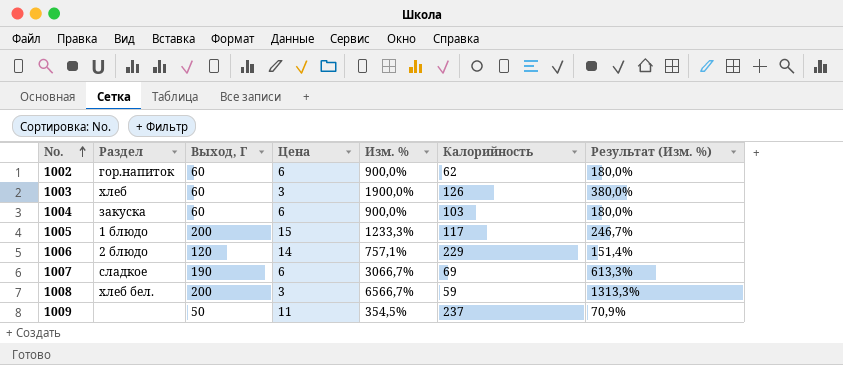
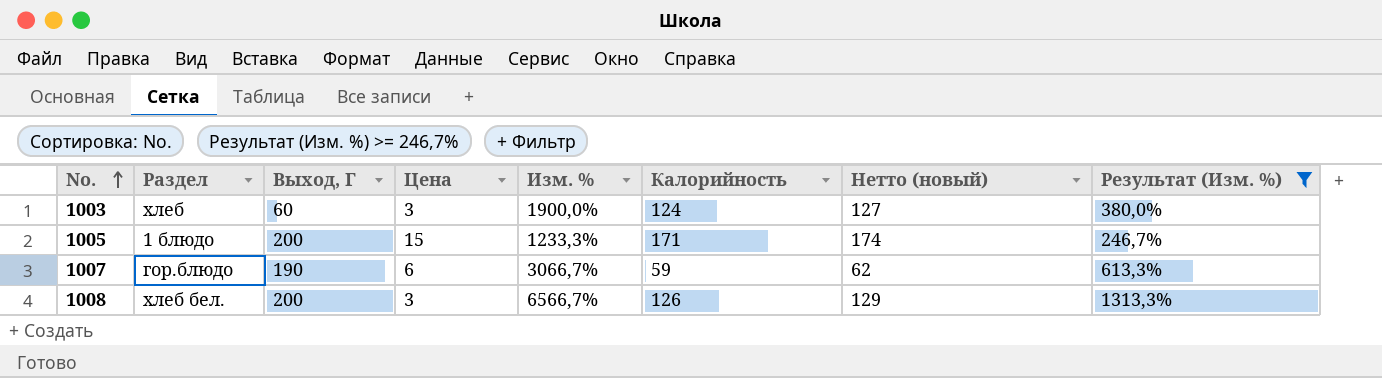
filter: none -> Результат (Изм. %) >= 246,7%
column Нетто (новый) | formula: none -> [Калорийность] + 3
1003 | Калорийность: 126 -> 124
1005 | Калорийность: 117 -> 171
1007 | Раздел: сладкое -> гор.блюдо
1007 | Калорийность: 69 -> 59
1008 | Калорийность: 59 -> 126

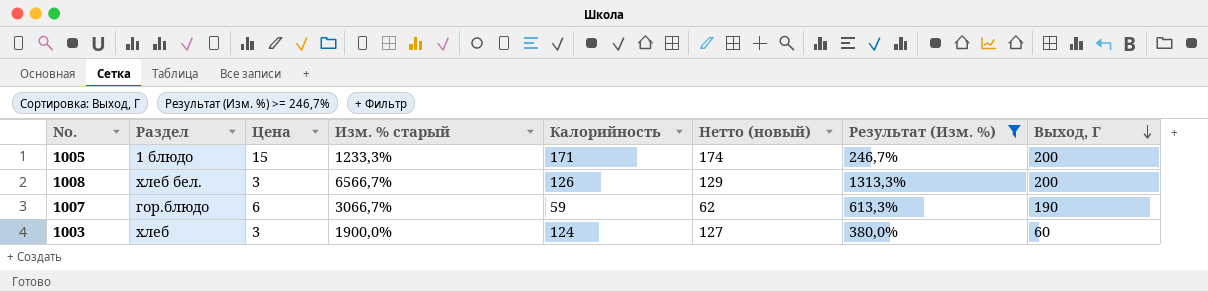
row order: No. ascending -> Выход, Г descending
column name: Изм. % -> Изм. % старый
column Выход, Г | position: 3 -> 8

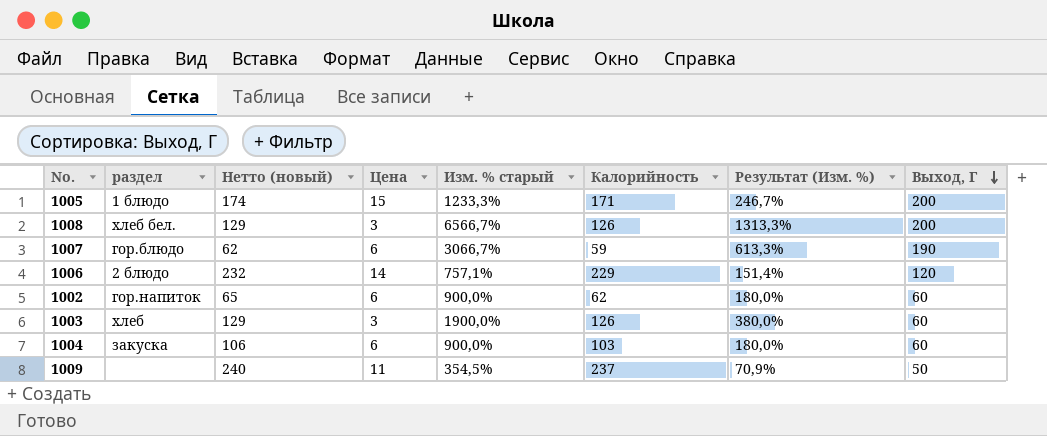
filter: Результат (Изм. %) >= 246,7% -> none
column name: Раздел -> раздел
column Нетто (новый) | position: 6 -> 3
1003 | Нетто (новый): 127 -> 129
1003 | Калорийность: 124 -> 126

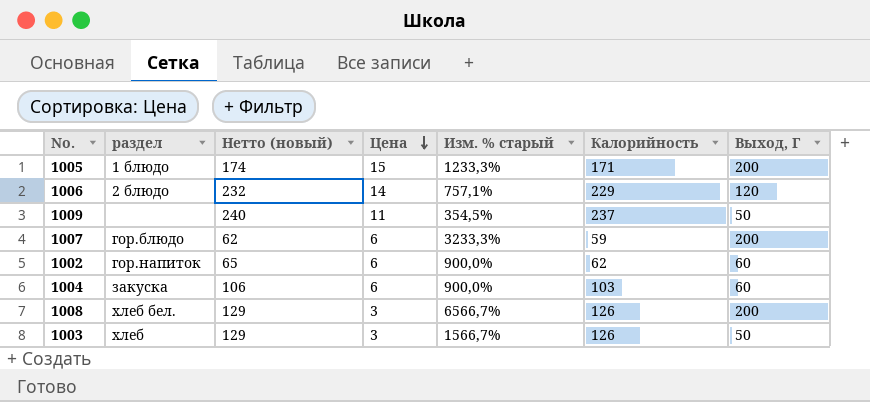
row order: Выход, Г descending -> Цена descending
column Результат (Изм. %) | formula: [Изм. % старый] * 0,2 -> none
1007 | Изм. % старый: 3066,7% -> 3233,3%
1007 | Выход, Г: 190 -> 200
1003 | Изм. % старый: 1900,0% -> 1566,7%
1003 | Выход, Г: 60 -> 50

